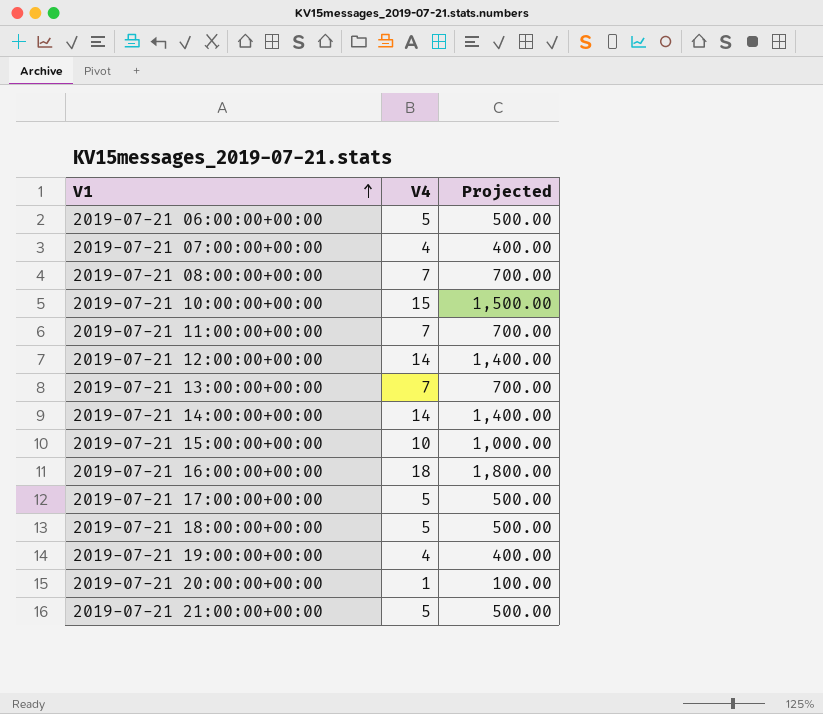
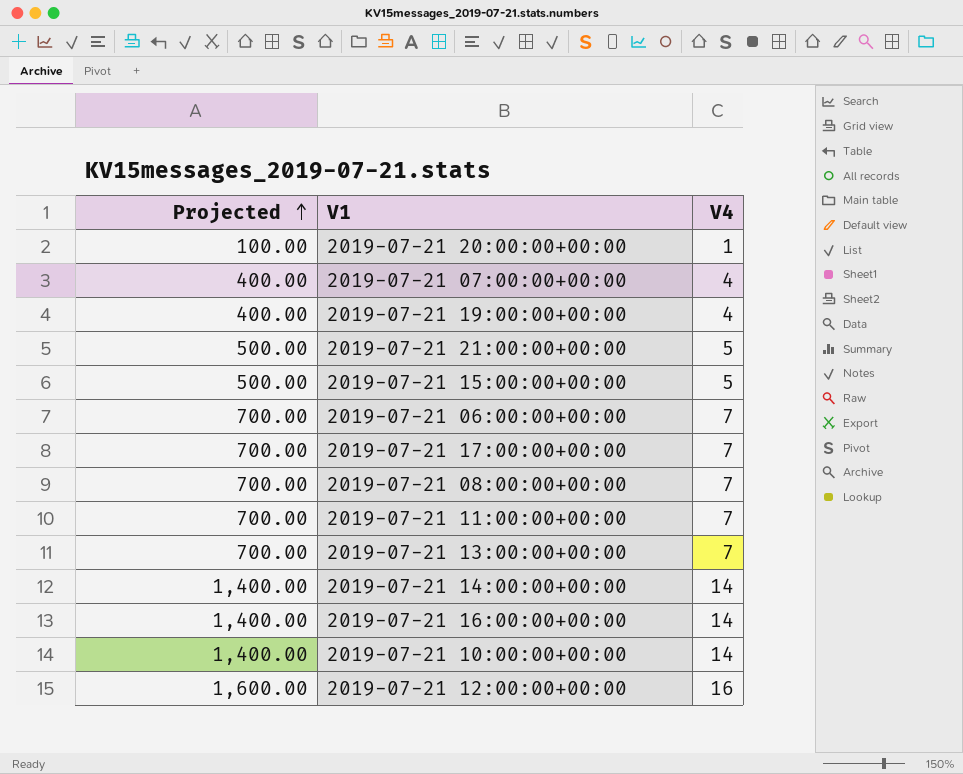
row order: V1 ascending -> Projected ascending
column Projected | position: 3 -> 1
row 2019-07-21 18:00:00+00:00: 5 | 500.00 -> none
2019-07-21 15:00:00+00:00 | Projected: 1,000.00 -> 500.00
2019-07-21 15:00:00+00:00 | V4: 10 -> 5
2019-07-21 06:00:00+00:00 | Projected: 500.00 -> 700.00
2019-07-21 06:00:00+00:00 | V4: 5 -> 7
2019-07-21 17:00:00+00:00 | Projected: 500.00 -> 700.00
2019-07-21 17:00:00+00:00 | V4: 5 -> 7
2019-07-21 16:00:00+00:00 | Projected: 1,800.00 -> 1,400.00
2019-07-21 16:00:00+00:00 | V4: 18 -> 14
2019-07-21 10:00:00+00:00 | Projected: 1,500.00 -> 1,400.00
2019-07-21 10:00:00+00:00 | V4: 15 -> 14
2019-07-21 12:00:00+00:00 | Projected: 1,400.00 -> 1,600.00
2019-07-21 12:00:00+00:00 | V4: 14 -> 16

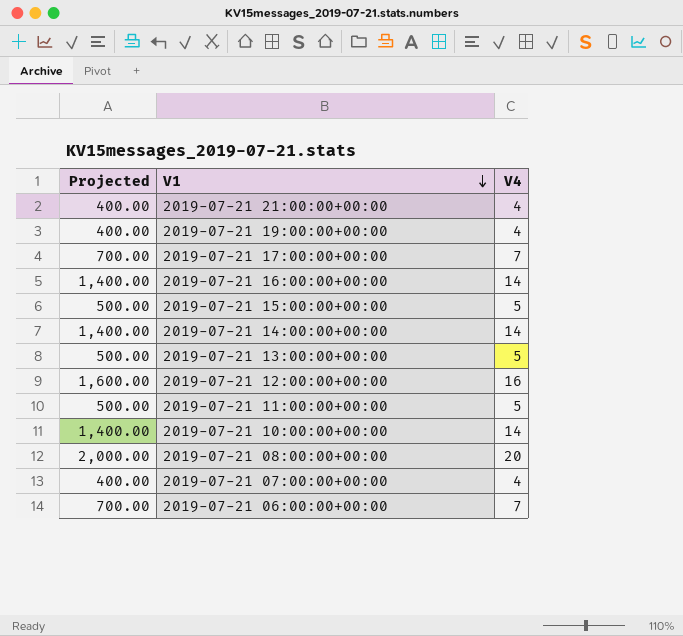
row order: Projected ascending -> V1 descending
row 2019-07-21 20:00:00+00:00: 100.00 | 1 -> none
2019-07-21 21:00:00+00:00 | Projected: 500.00 -> 400.00
2019-07-21 21:00:00+00:00 | V4: 5 -> 4
2019-07-21 13:00:00+00:00 | Projected: 700.00 -> 500.00
2019-07-21 13:00:00+00:00 | V4: 7 -> 5
2019-07-21 11:00:00+00:00 | Projected: 700.00 -> 500.00
2019-07-21 11:00:00+00:00 | V4: 7 -> 5
2019-07-21 08:00:00+00:00 | Projected: 700.00 -> 2,000.00
2019-07-21 08:00:00+00:00 | V4: 7 -> 20

